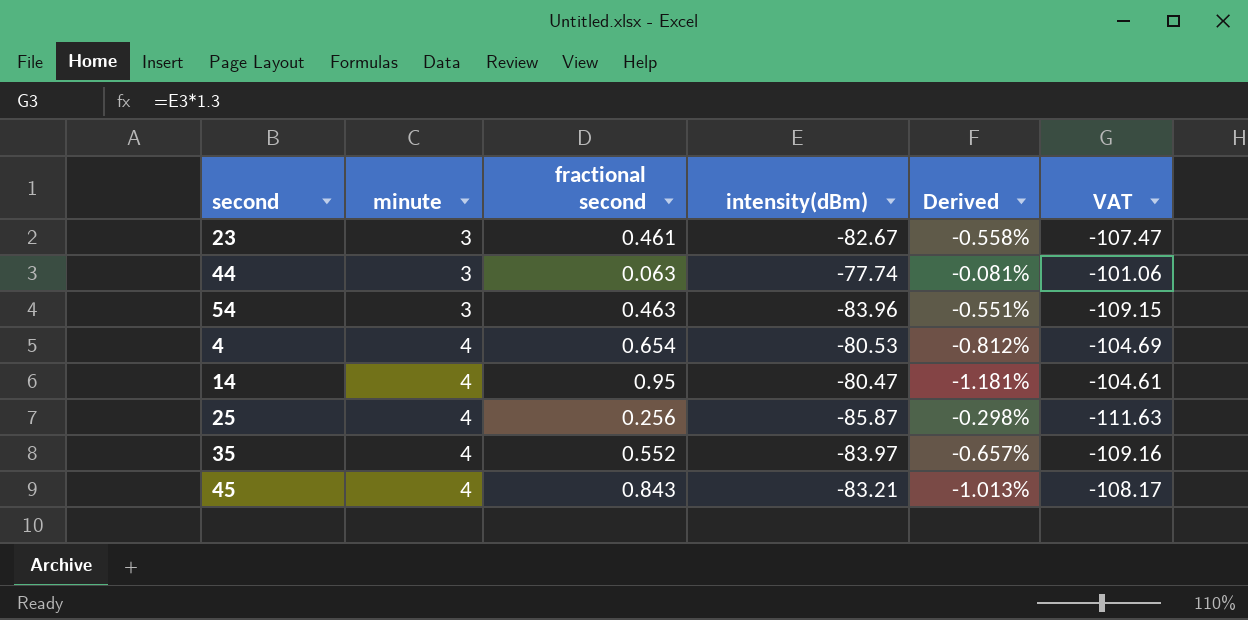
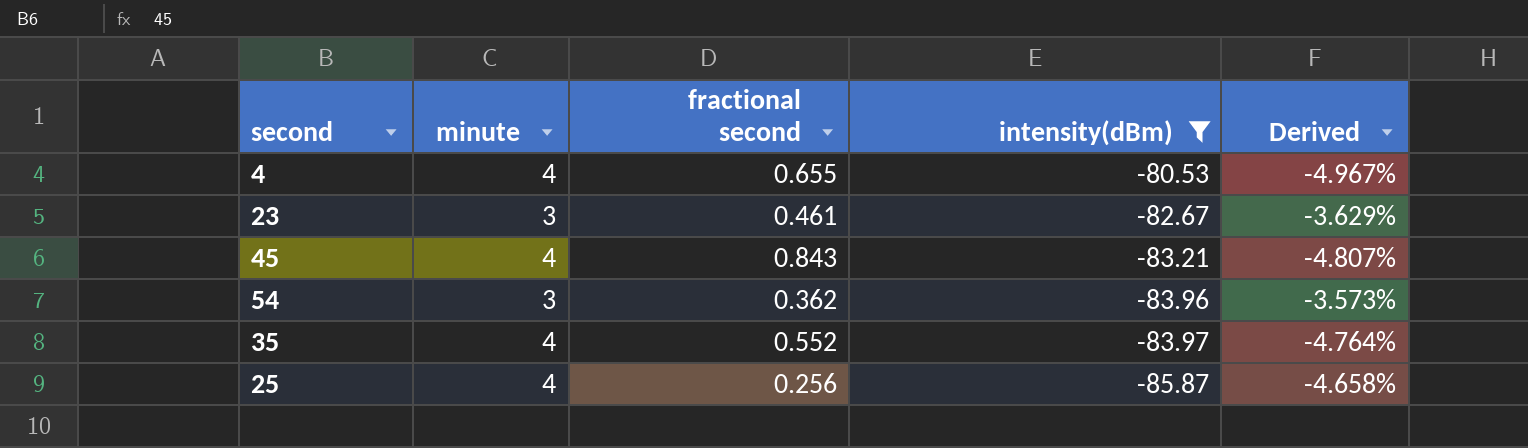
filter: none -> intensity(dBm) <= -80.53
row order: minute ascending -> intensity(dBm) descending
column VAT | formula: [intensity(dBm)] * 1.3 -> none
column Derived | formula: [fractional second] / [intensity(dBm)] -> [minute] / [intensity(dBm)]
4 | fractional second: 0.654 -> 0.655
54 | fractional second: 0.463 -> 0.362

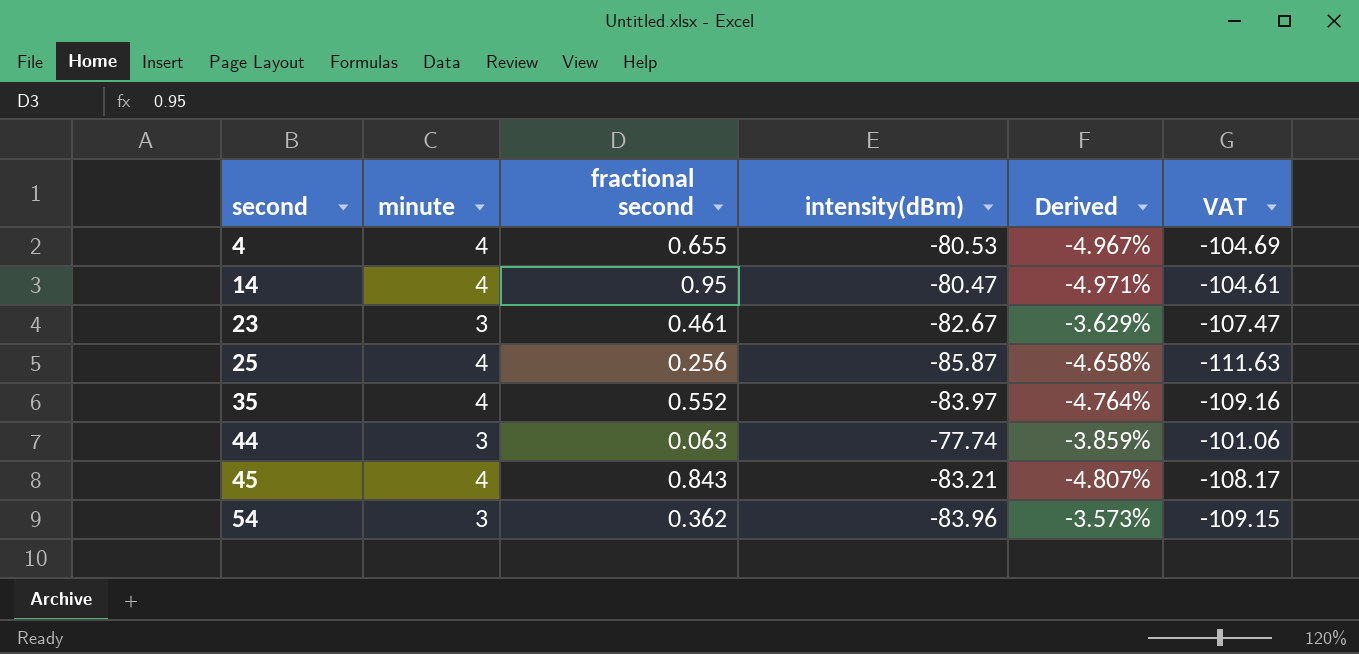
filter: intensity(dBm) <= -80.53 -> none
row order: intensity(dBm) descending -> second ascending
column VAT | formula: none -> [intensity(dBm)] * 1.3

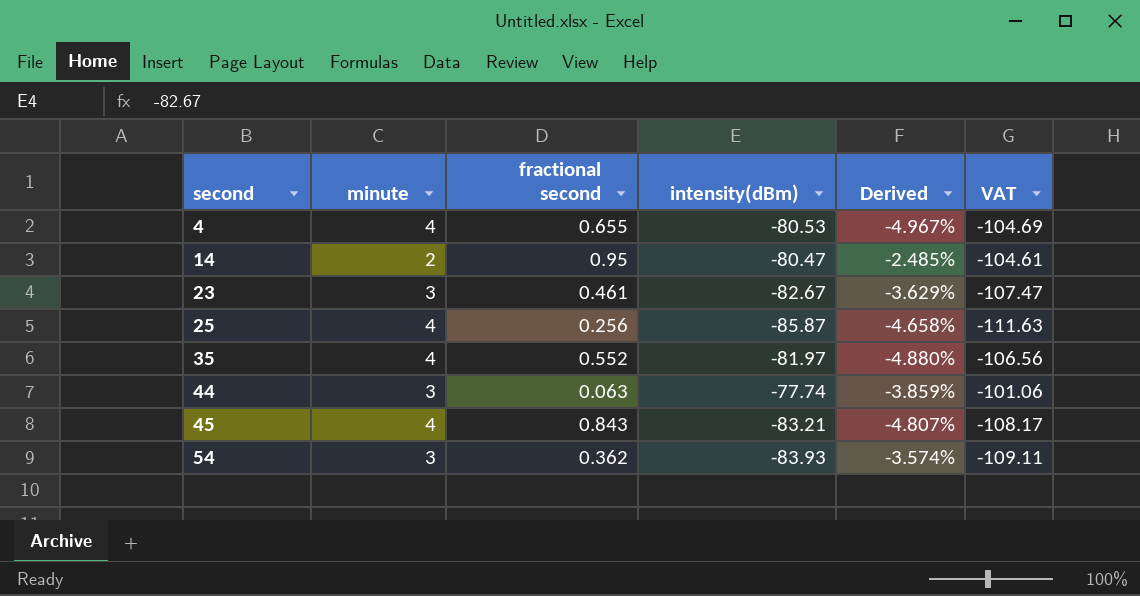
14 | minute: 4 -> 2
14 | Derived: -4.971% -> -2.485%
35 | intensity(dBm): -83.97 -> -81.97
35 | Derived: -4.764% -> -4.880%
35 | VAT: -109.16 -> -106.56
54 | intensity(dBm): -83.96 -> -83.93
54 | Derived: -3.573% -> -3.574%
54 | VAT: -109.15 -> -109.11

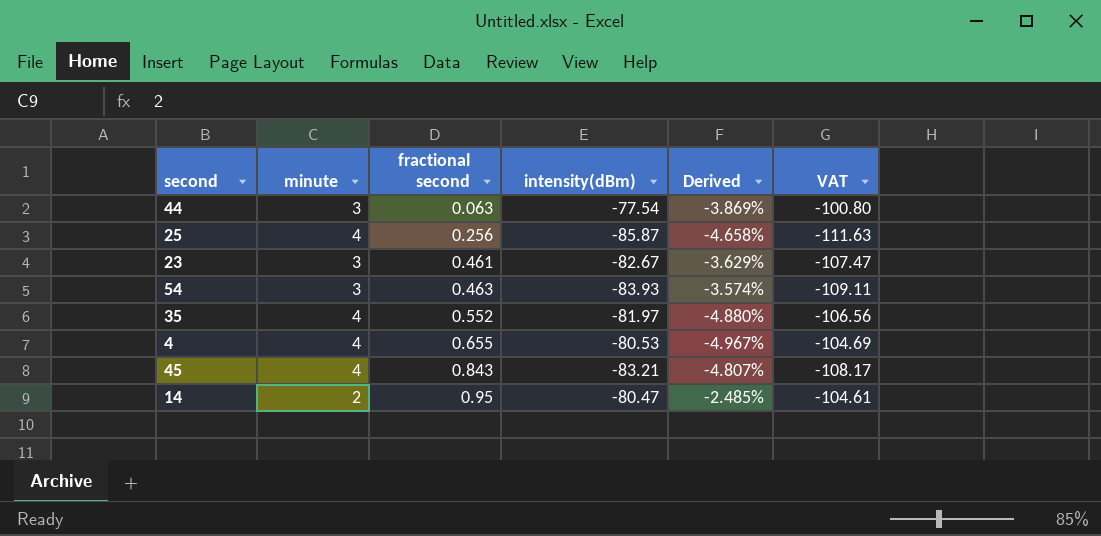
row order: second ascending -> fractional second ascending
44 | intensity(dBm): -77.74 -> -77.54
44 | Derived: -3.859% -> -3.869%
44 | VAT: -101.06 -> -100.80
54 | fractional second: 0.362 -> 0.463

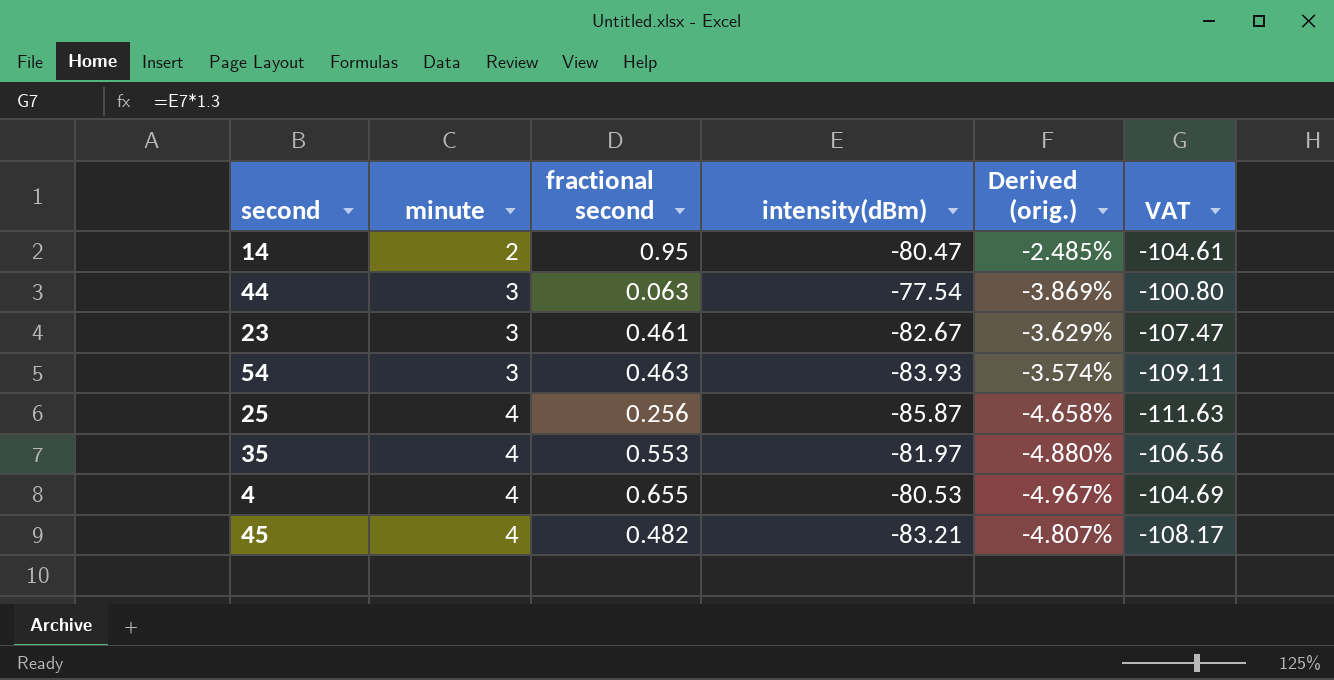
row order: fractional second ascending -> minute ascending
column name: Derived -> Derived (orig.)
35 | fractional second: 0.552 -> 0.553
45 | fractional second: 0.843 -> 0.482

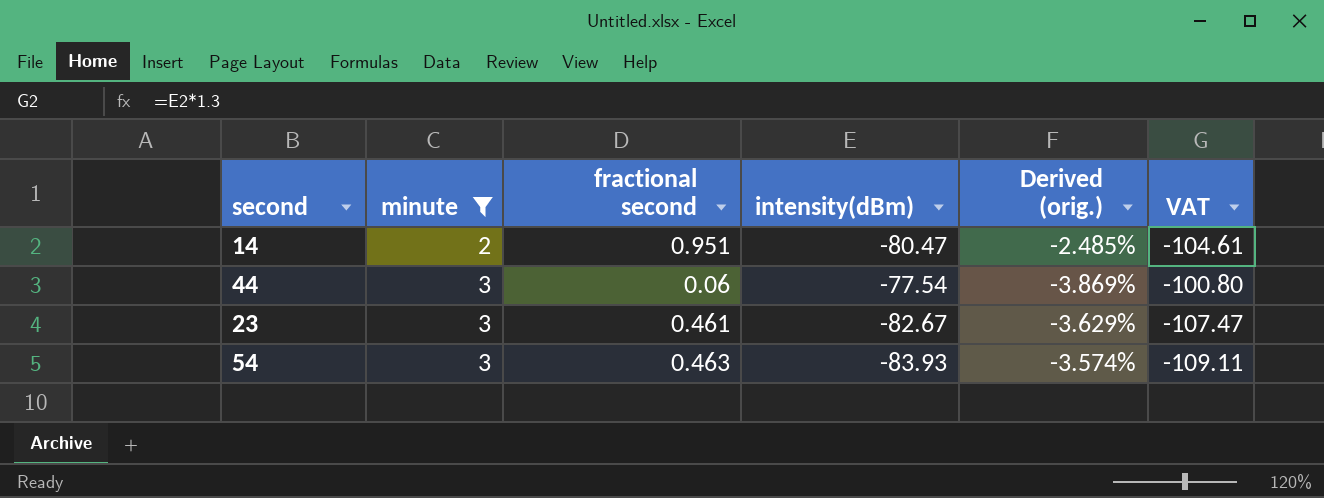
filter: none -> minute != 4
14 | fractional second: 0.95 -> 0.951
44 | fractional second: 0.063 -> 0.06

